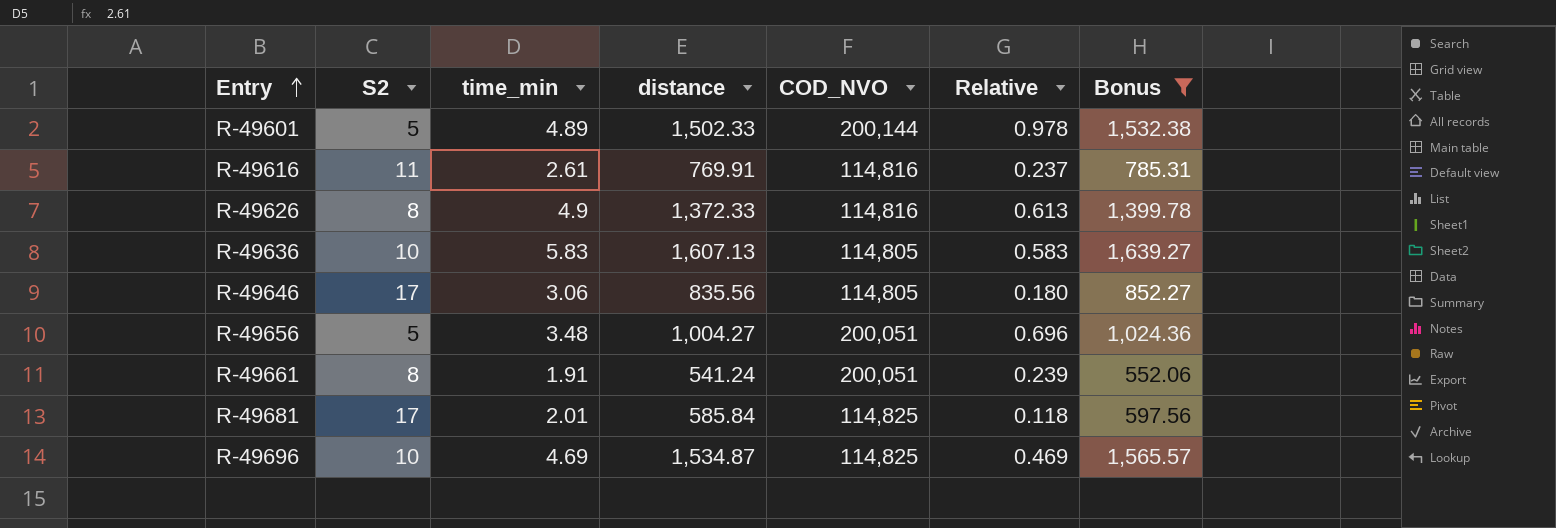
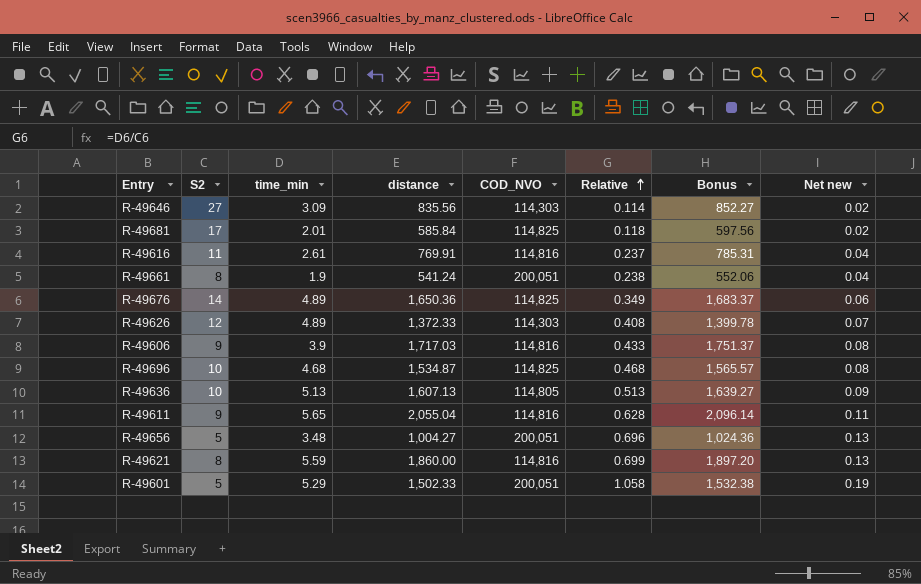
filter: Bonus <= 1,639.27 -> none
row order: Entry ascending -> Relative ascending
column Net new | formula: none -> [Relative] * 0.18
R-49646 | S2: 17 -> 27
R-49646 | time_min: 3.06 -> 3.09
R-49646 | COD_NVO: 114,805 -> 114,303
R-49646 | Relative: 0.180 -> 0.114
R-49661 | time_min: 1.91 -> 1.9
R-49661 | Relative: 0.239 -> 0.238
R-49626 | S2: 8 -> 12
R-49626 | time_min: 4.9 -> 4.89
R-49626 | COD_NVO: 114,816 -> 114,303
R-49626 | Relative: 0.613 -> 0.408
R-49696 | time_min: 4.69 -> 4.68
R-49696 | Relative: 0.469 -> 0.468
R-49636 | time_min: 5.83 -> 5.13
R-49636 | Relative: 0.583 -> 0.513
R-49601 | time_min: 4.89 -> 5.29
R-49601 | COD_NVO: 200,144 -> 200,051
R-49601 | Relative: 0.978 -> 1.058

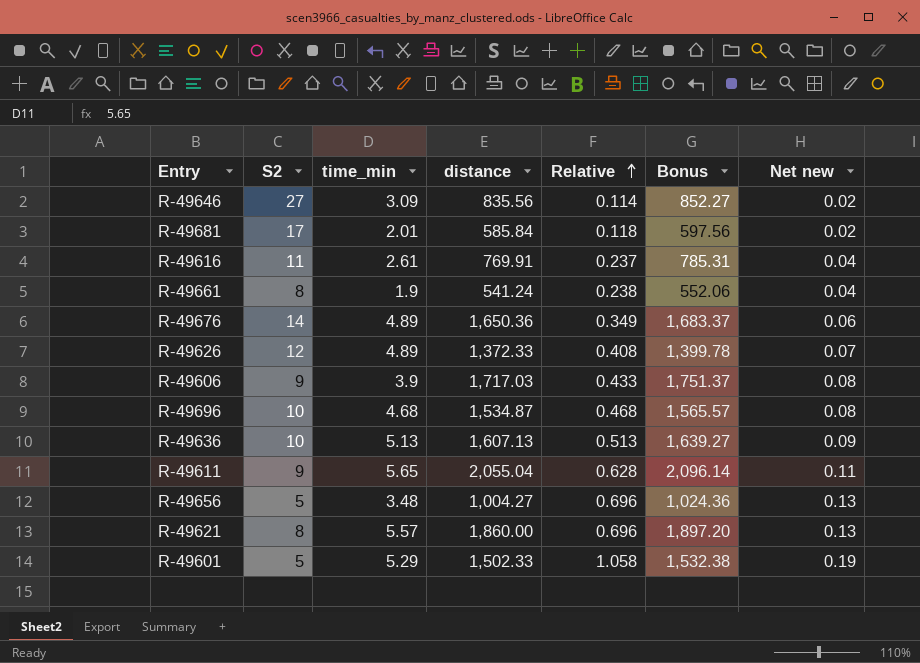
column COD_NVO | position: 5 -> none
R-49621 | time_min: 5.59 -> 5.57
R-49621 | Relative: 0.699 -> 0.696

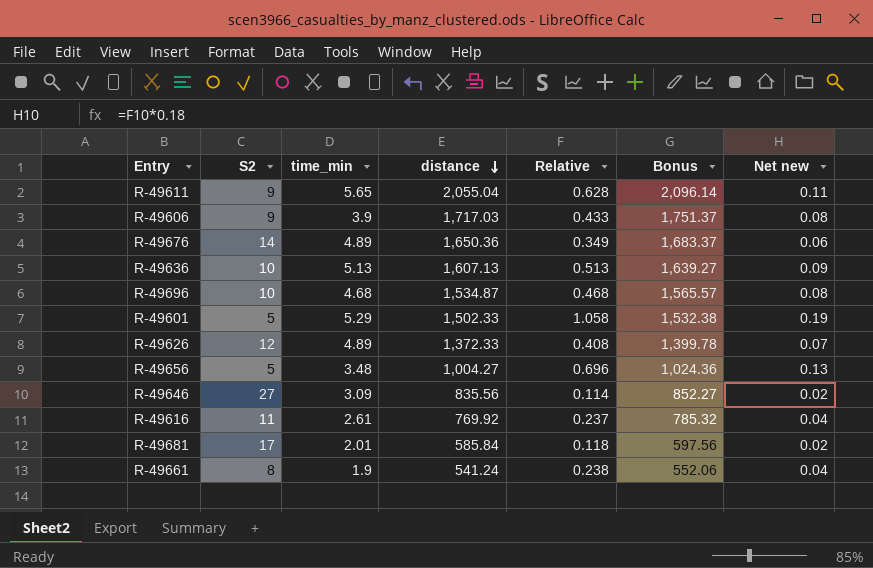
row order: Relative ascending -> distance descending
row R-49621: 8 | 5.57 | 1,860.00 | 0.696 | 1,897.20 | 0.13 -> none
R-49616 | distance: 769.91 -> 769.92
R-49616 | Bonus: 785.31 -> 785.32

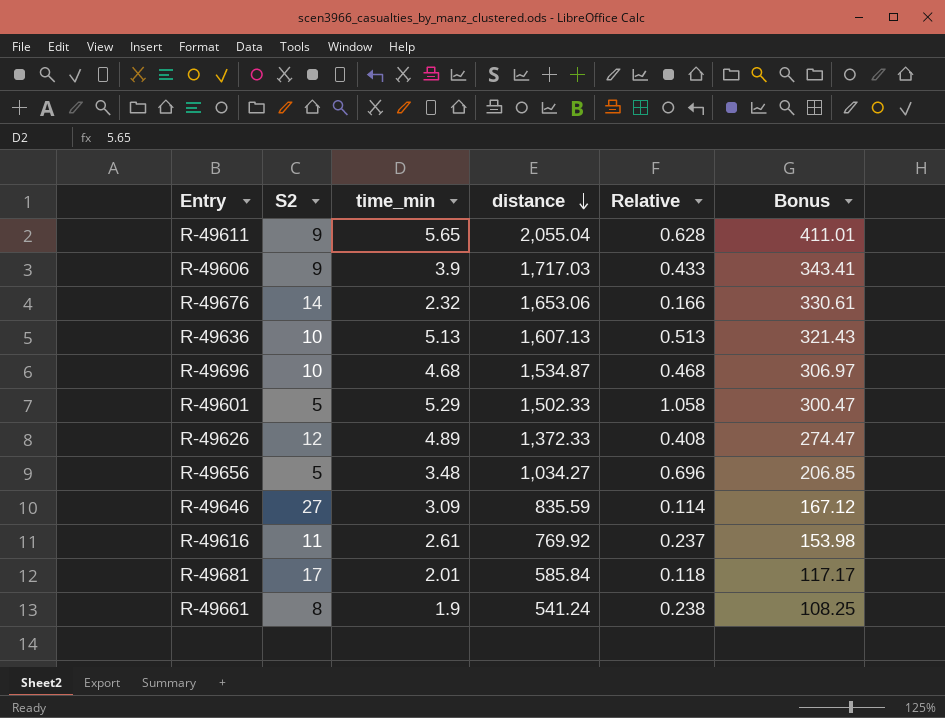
column Net new | formula: [Relative] * 0.18 -> none
column Bonus | formula: [distance] * 1.02 -> [distance] * 0.2
R-49676 | time_min: 4.89 -> 2.32
R-49676 | distance: 1,650.36 -> 1,653.06
R-49676 | Relative: 0.349 -> 0.166
R-49656 | distance: 1,004.27 -> 1,034.27
R-49646 | distance: 835.56 -> 835.59

